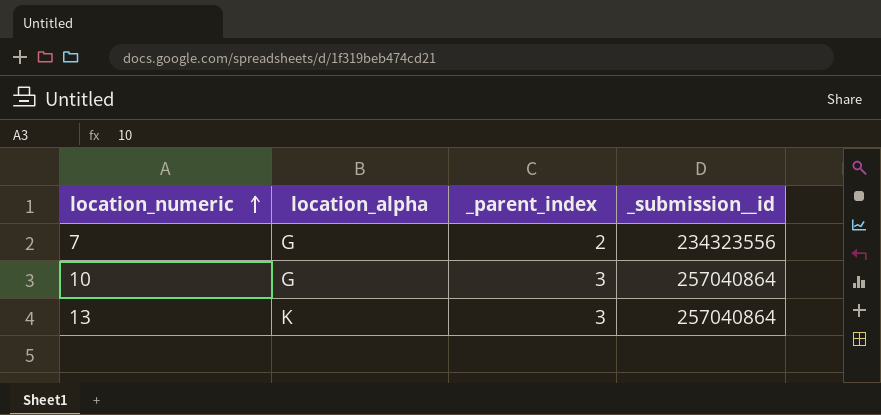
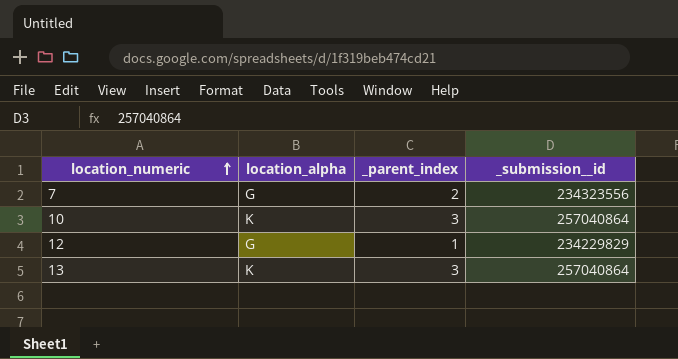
10 | location_alpha: G -> K
row 12: none -> G | 1 | 234229829

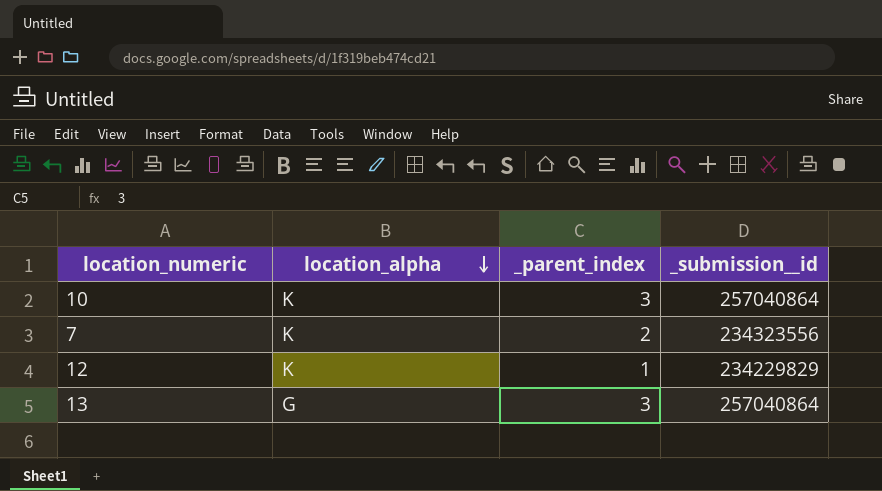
row order: location_numeric ascending -> location_alpha descending
7 | location_alpha: G -> K
12 | location_alpha: G -> K
13 | location_alpha: K -> G

